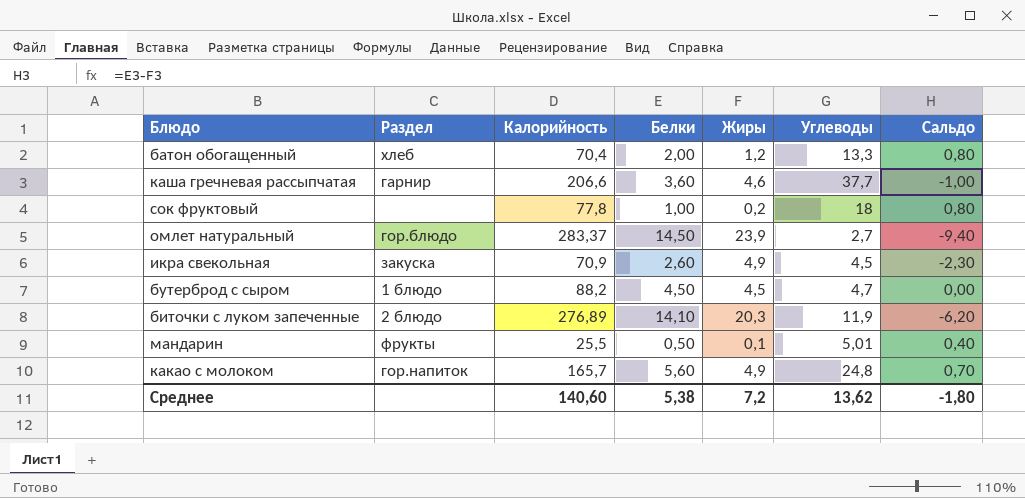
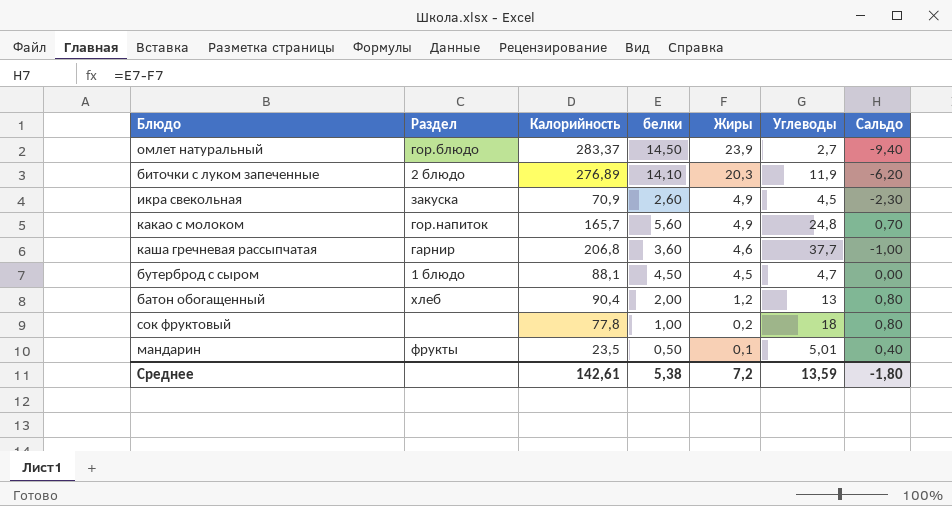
row order: none -> Жиры descending
column name: Белки -> белки
каша гречневая рассыпчатая | Калорийность: 206,6 -> 206,8
бутерброд с сыром | Калорийность: 88,2 -> 88,1
батон обогащенный | Калорийность: 70,4 -> 90,4
батон обогащенный | Углеводы: 13,3 -> 13
мандарин | Калорийность: 25,5 -> 23,5
Среднее | Калорийность: 140,60 -> 142,61
Среднее | Углеводы: 13,62 -> 13,59

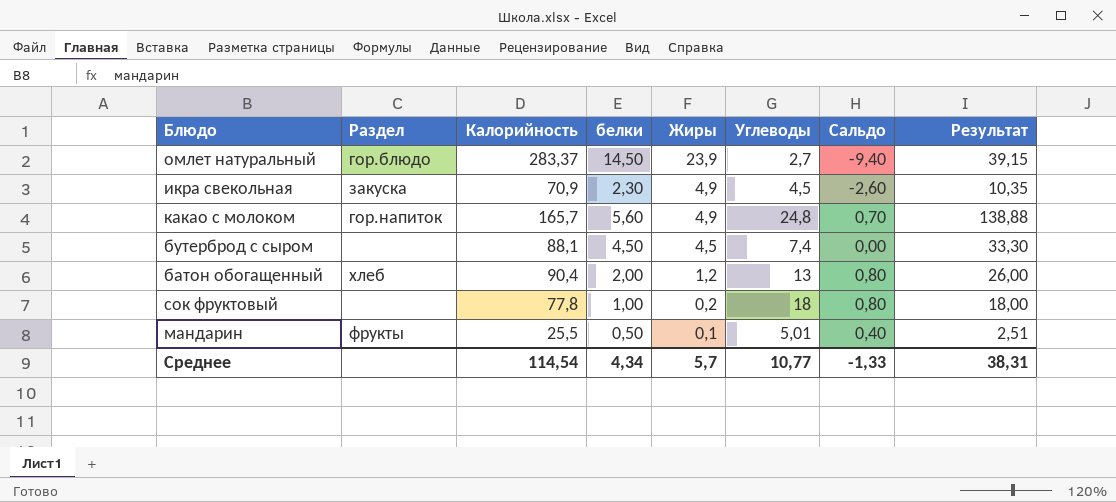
column Результат | formula: none -> [белки] * [Углеводы]
row биточки с луком запеченные: 2 блюдо | 276,89 | 14,10 | 20,3 | 11,9 | -6,20 -> none
row каша гречневая рассыпчатая: гарнир | 206,8 | 3,60 | 4,6 | 37,7 | -1,00 -> none
икра свекольная | белки: 2,60 -> 2,30
икра свекольная | Сальдо: -2,30 -> -2,60
бутерброд с сыром | Раздел: 1 блюдо -> none
бутерброд с сыром | Углеводы: 4,7 -> 7,4
мандарин | Калорийность: 23,5 -> 25,5
Среднее | Калорийность: 142,61 -> 114,54
Среднее | белки: 5,38 -> 4,34
Среднее | Жиры: 7,2 -> 5,7
Среднее | Углеводы: 13,59 -> 10,77
Среднее | Сальдо: -1,80 -> -1,33

